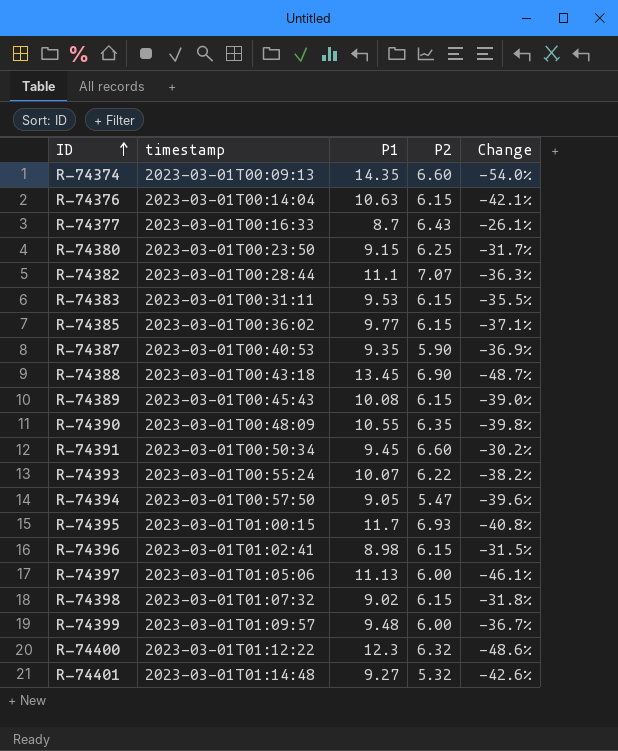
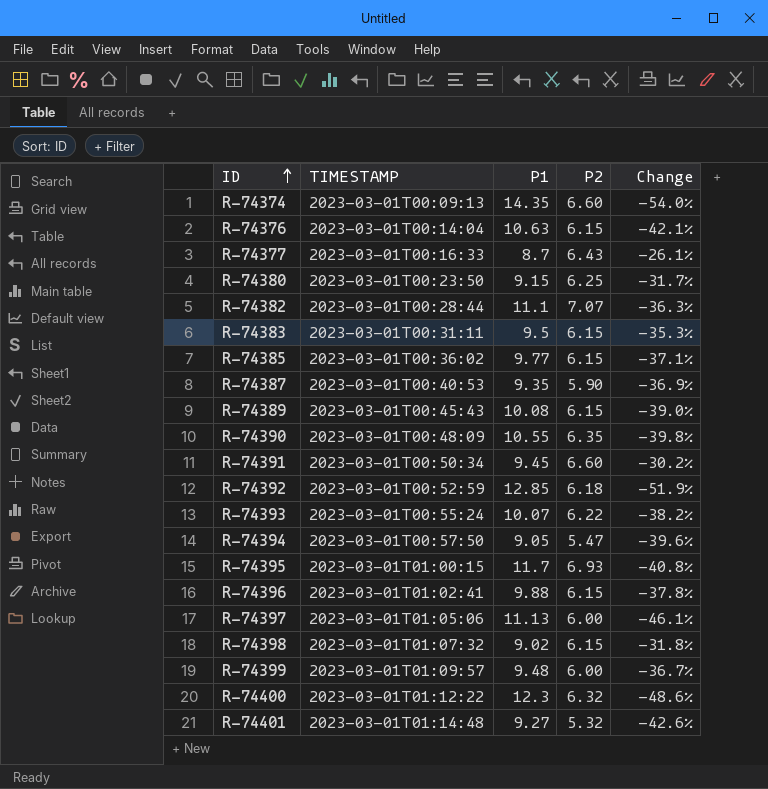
column name: timestamp -> TIMESTAMP
row R-74388: 2023-03-01T00:43:18 | 13.45 | 6.90 | -48.7% -> none
R-74383 | P1: 9.53 -> 9.5
R-74383 | Change: -35.5% -> -35.3%
row R-74392: none -> 2023-03-01T00:52:59 | 12.85 | 6.18 | -51.9%
R-74396 | P1: 8.98 -> 9.88
R-74396 | Change: -31.5% -> -37.8%

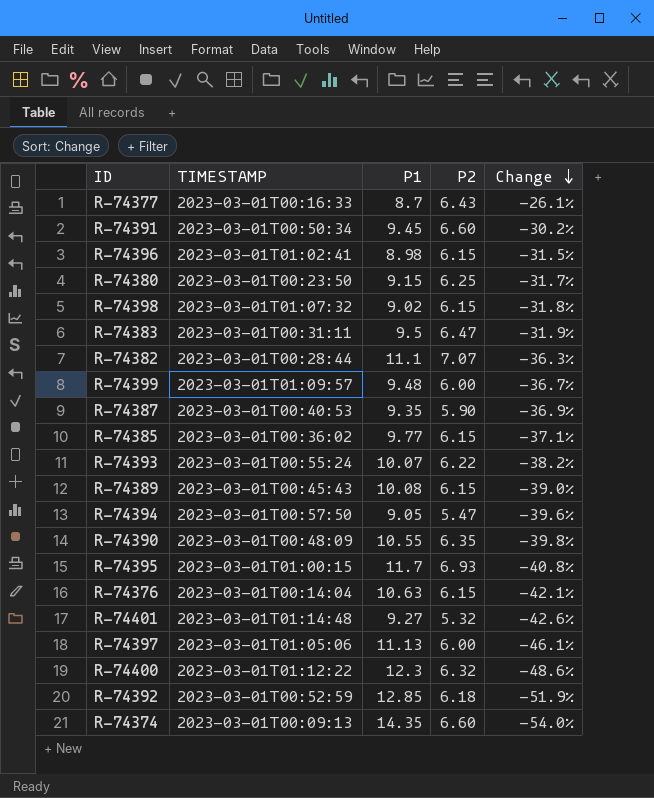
row order: ID ascending -> Change descending
R-74396 | P1: 9.88 -> 8.98
R-74396 | Change: -37.8% -> -31.5%
R-74383 | P2: 6.15 -> 6.47
R-74383 | Change: -35.3% -> -31.9%

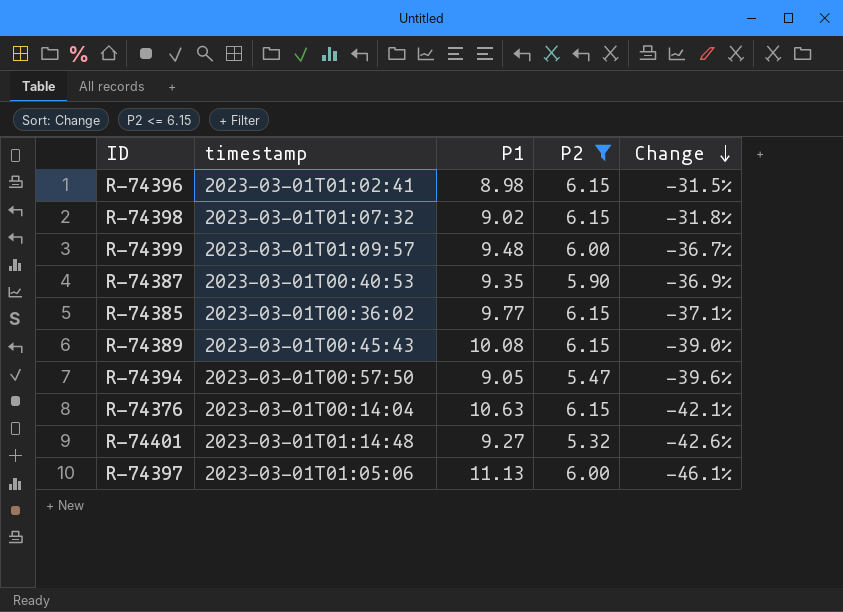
filter: none -> P2 <= 6.15
column name: TIMESTAMP -> timestamp

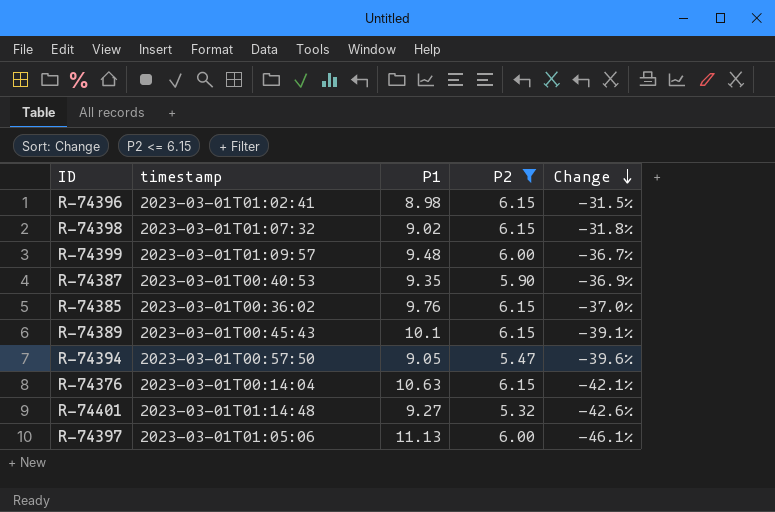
R-74385 | P1: 9.77 -> 9.76
R-74385 | Change: -37.1% -> -37.0%
R-74389 | P1: 10.08 -> 10.1
R-74389 | Change: -39.0% -> -39.1%

